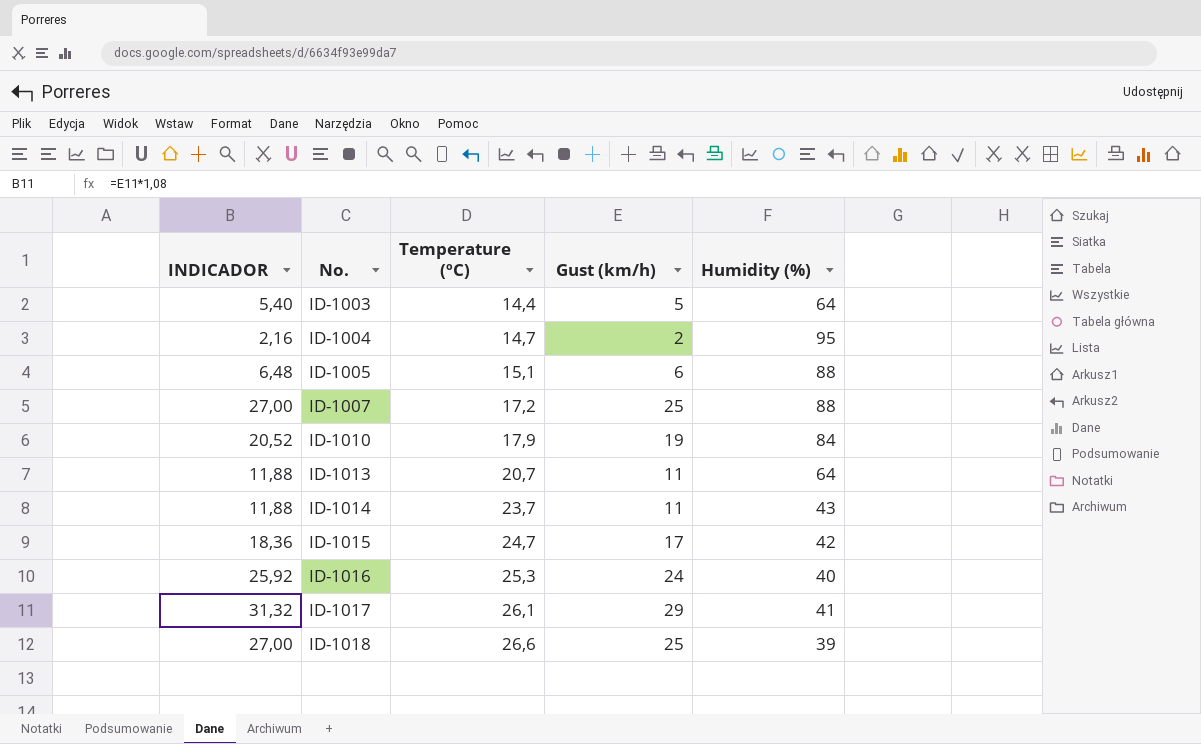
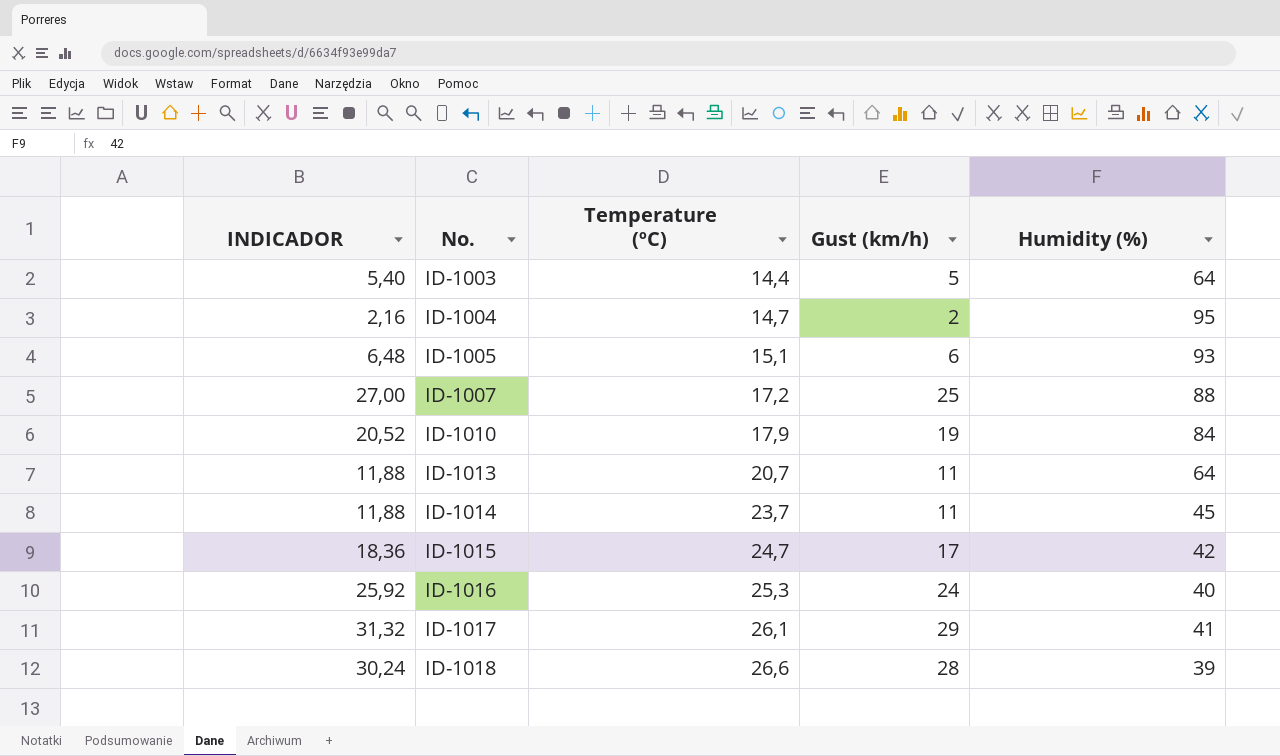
ID-1005 | Humidity (%): 88 -> 93
ID-1014 | Humidity (%): 43 -> 45
ID-1018 | INDICADOR: 27,00 -> 30,24
ID-1018 | Gust (km/h): 25 -> 28

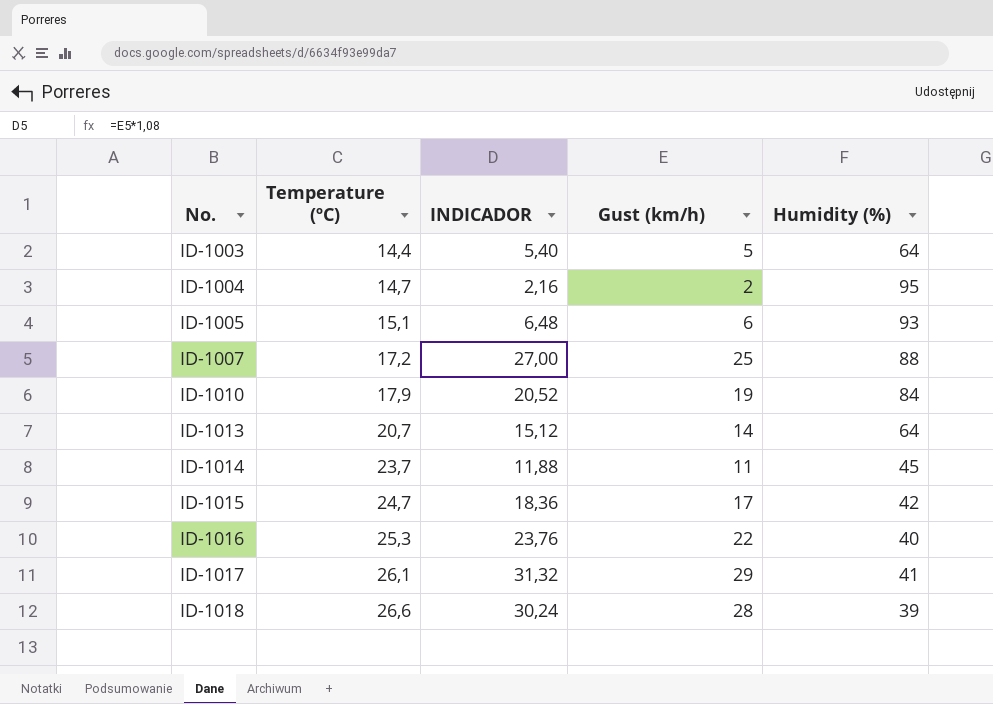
column INDICADOR | position: 1 -> 3
ID-1013 | INDICADOR: 11,88 -> 15,12
ID-1013 | Gust (km/h): 11 -> 14
ID-1016 | INDICADOR: 25,92 -> 23,76
ID-1016 | Gust (km/h): 24 -> 22

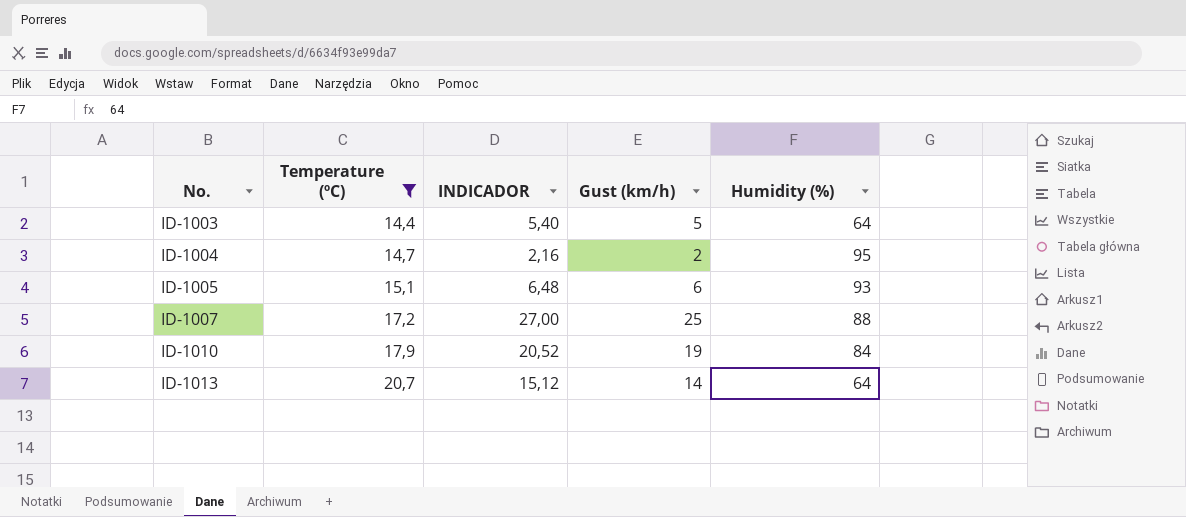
filter: none -> Temperature (ºC) <= 20,7

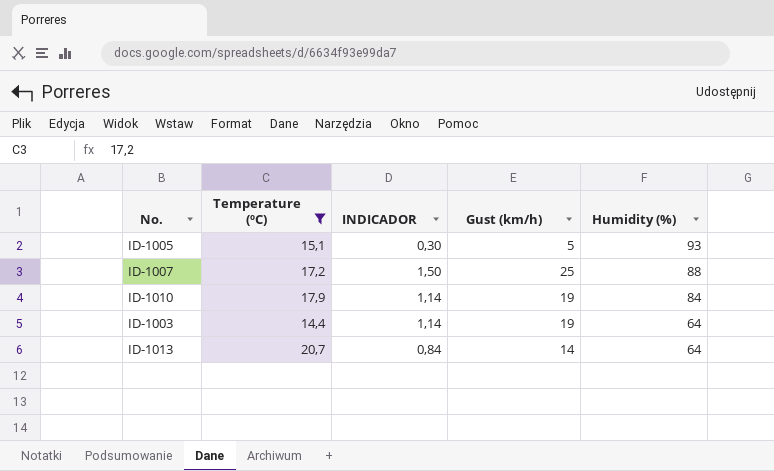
row order: No. ascending -> Humidity (%) descending
column INDICADOR | formula: [Gust (km/h)] * 1,08 -> [Gust (km/h)] * 0,06
row ID-1004: 14,7 | 2,16 | 2 | 95 -> none
ID-1005 | Gust (km/h): 6 -> 5
ID-1003 | Gust (km/h): 5 -> 19

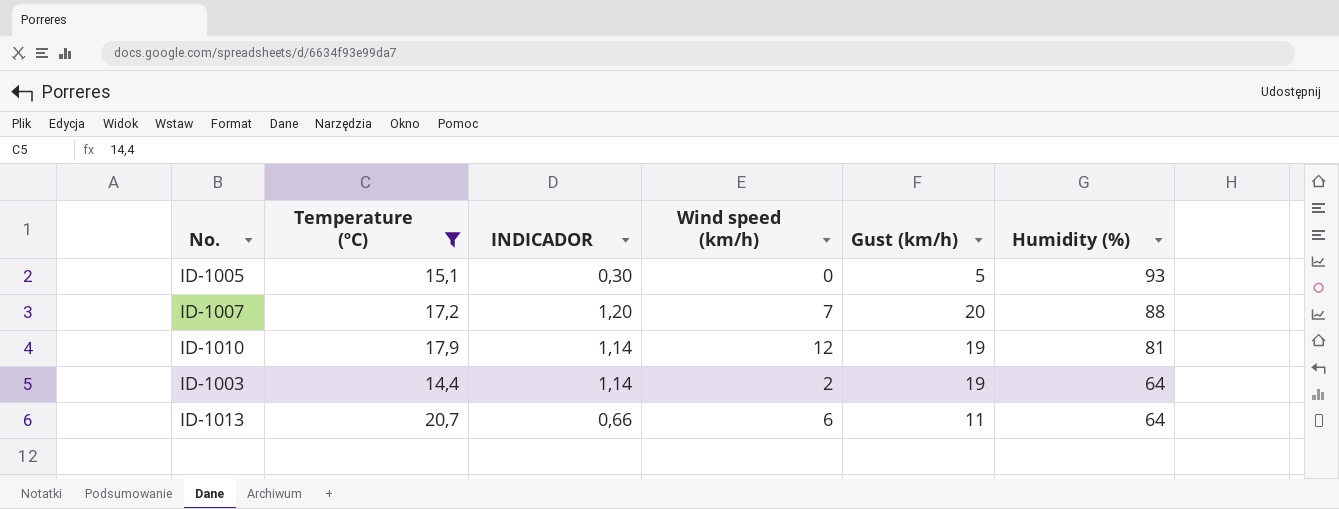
column Wind speed (km/h) | position: none -> 4
ID-1007 | INDICADOR: 1,50 -> 1,20
ID-1007 | Gust (km/h): 25 -> 20
ID-1010 | Humidity (%): 84 -> 81
ID-1013 | INDICADOR: 0,84 -> 0,66
ID-1013 | Gust (km/h): 14 -> 11

